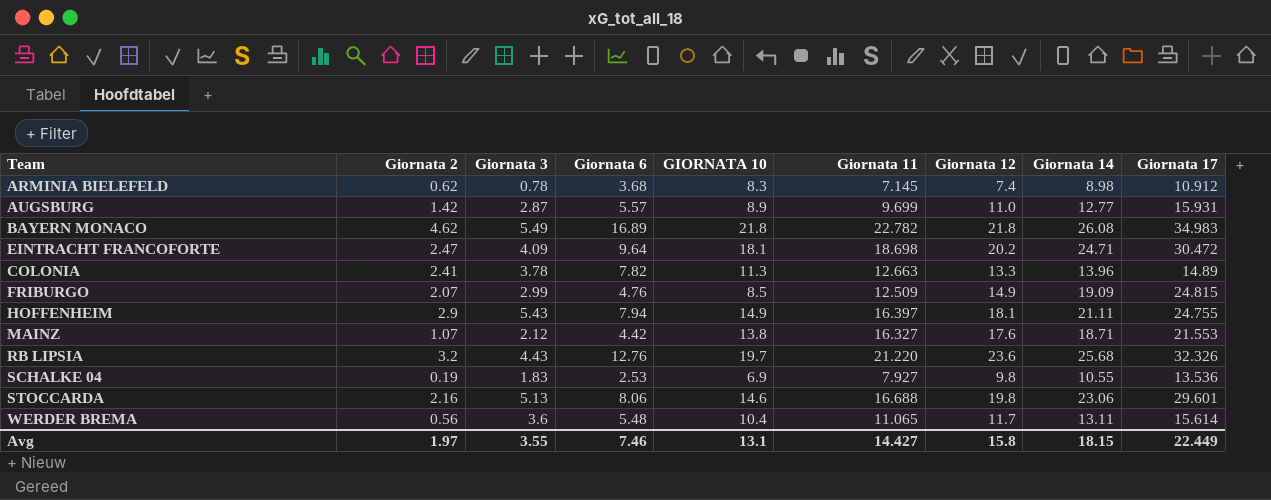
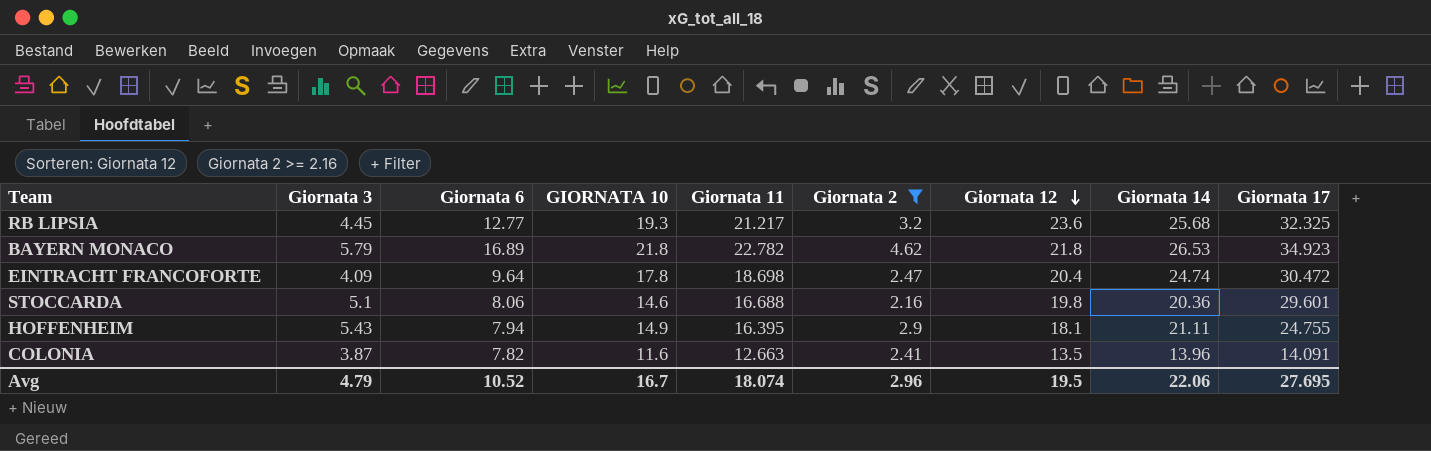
filter: none -> Giornata 2 >= 2.16
row order: none -> Giornata 12 descending
column Giornata 2 | position: 2 -> 6
RB LIPSIA | Giornata 3: 4.43 -> 4.45
RB LIPSIA | Giornata 6: 12.76 -> 12.77
RB LIPSIA | GIORNATA 10: 19.7 -> 19.3
RB LIPSIA | Giornata 11: 21.220 -> 21.217
RB LIPSIA | Giornata 17: 32.326 -> 32.325
BAYERN MONACO | Giornata 3: 5.49 -> 5.79
BAYERN MONACO | Giornata 14: 26.08 -> 26.53
BAYERN MONACO | Giornata 17: 34.983 -> 34.923
EINTRACHT FRANCOFORTE | GIORNATA 10: 18.1 -> 17.8
EINTRACHT FRANCOFORTE | Giornata 12: 20.2 -> 20.4
EINTRACHT FRANCOFORTE | Giornata 14: 24.71 -> 24.74
STOCCARDA | Giornata 3: 5.13 -> 5.1
STOCCARDA | Giornata 14: 23.06 -> 20.36
HOFFENHEIM | Giornata 11: 16.397 -> 16.395
COLONIA | Giornata 3: 3.78 -> 3.87
COLONIA | GIORNATA 10: 11.3 -> 11.6
COLONIA | Giornata 12: 13.3 -> 13.5
COLONIA | Giornata 17: 14.89 -> 14.091
Avg | Giornata 3: 3.55 -> 4.79
Avg | Giornata 6: 7.46 -> 10.52
Avg | GIORNATA 10: 13.1 -> 16.7
Avg | Giornata 11: 14.427 -> 18.074
Avg | Giornata 2: 1.97 -> 2.96
Avg | Giornata 12: 15.8 -> 19.5
Avg | Giornata 14: 18.15 -> 22.06
Avg | Giornata 17: 22.449 -> 27.695

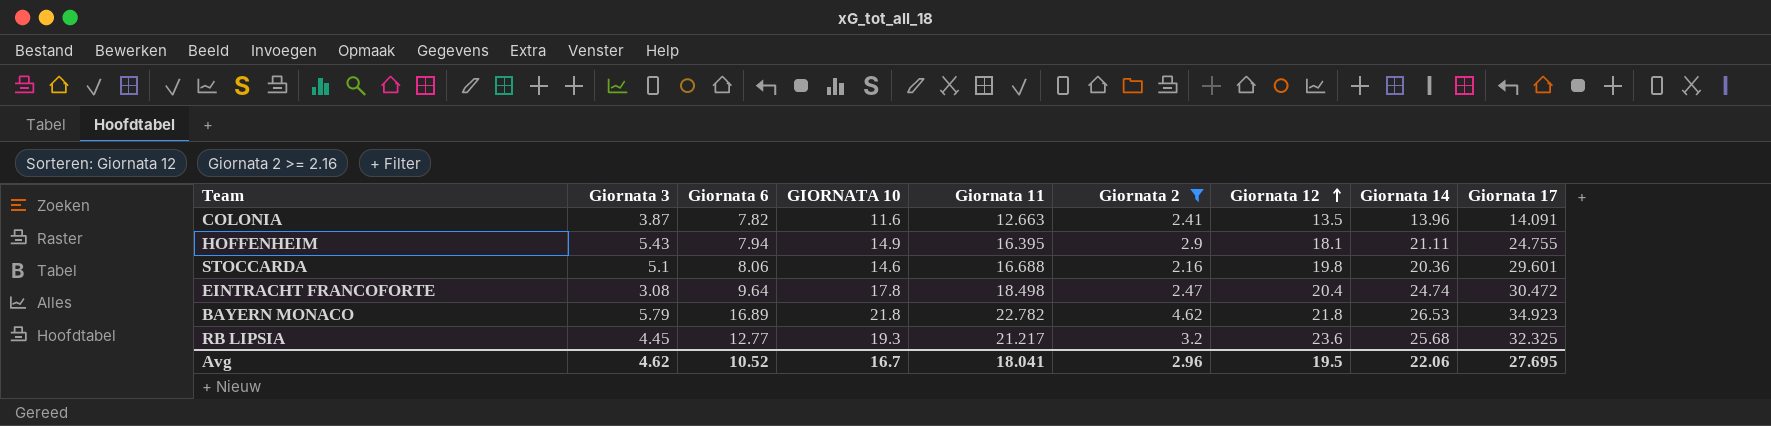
row order: Giornata 12 descending -> Giornata 12 ascending
EINTRACHT FRANCOFORTE | Giornata 3: 4.09 -> 3.08
EINTRACHT FRANCOFORTE | Giornata 11: 18.698 -> 18.498
Avg | Giornata 3: 4.79 -> 4.62
Avg | Giornata 11: 18.074 -> 18.041

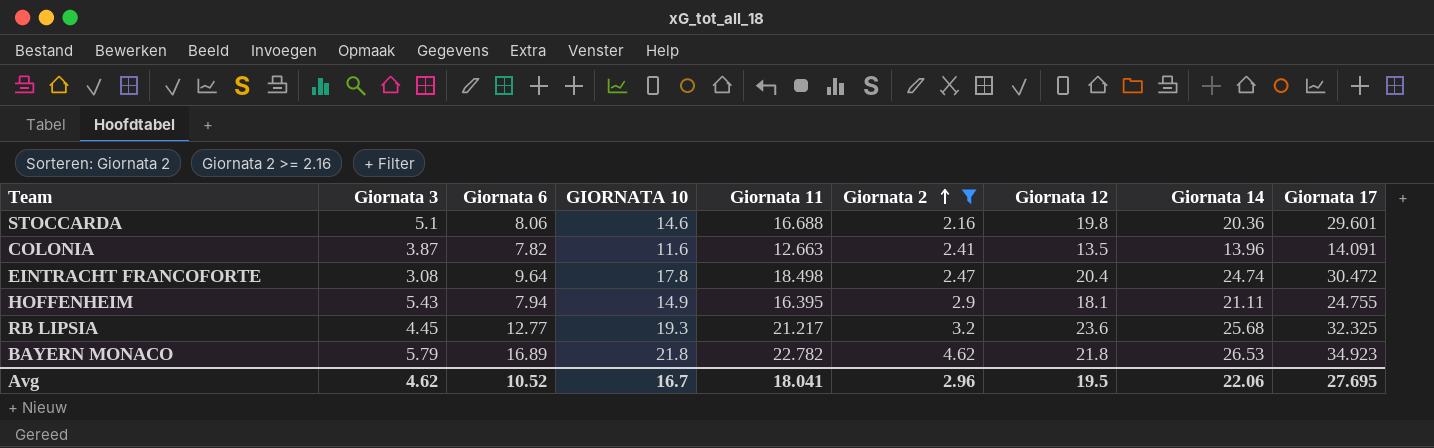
row order: Giornata 12 ascending -> Giornata 2 ascending

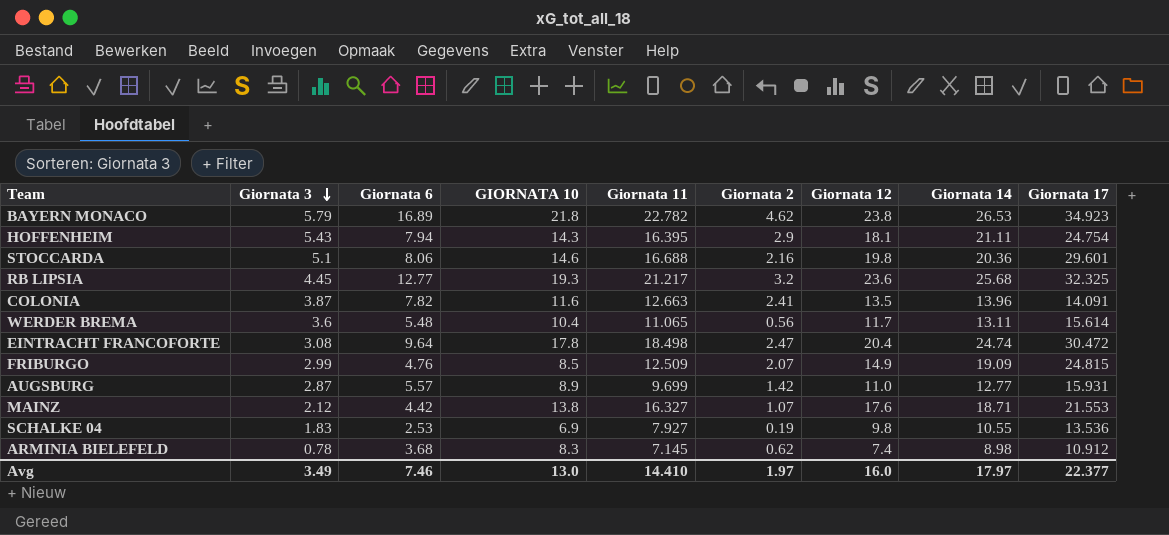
filter: Giornata 2 >= 2.16 -> none
row order: Giornata 2 ascending -> Giornata 3 descending
BAYERN MONACO | Giornata 12: 21.8 -> 23.8
HOFFENHEIM | GIORNATA 10: 14.9 -> 14.3
HOFFENHEIM | Giornata 17: 24.755 -> 24.754
Avg | Giornata 3: 4.62 -> 3.49
Avg | Giornata 6: 10.52 -> 7.46
Avg | GIORNATA 10: 16.7 -> 13.0
Avg | Giornata 11: 18.041 -> 14.410
Avg | Giornata 2: 2.96 -> 1.97
Avg | Giornata 12: 19.5 -> 16.0
Avg | Giornata 14: 22.06 -> 17.97
Avg | Giornata 17: 27.695 -> 22.377

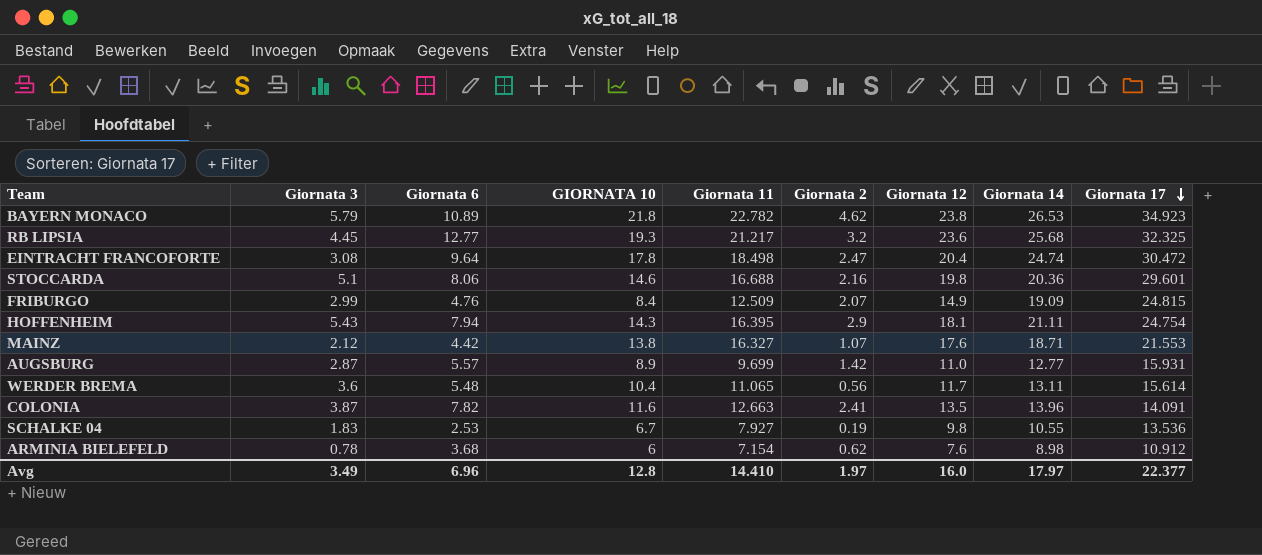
row order: Giornata 3 descending -> Giornata 17 descending
BAYERN MONACO | Giornata 6: 16.89 -> 10.89
FRIBURGO | GIORNATA 10: 8.5 -> 8.4
SCHALKE 04 | GIORNATA 10: 6.9 -> 6.7
ARMINIA BIELEFELD | GIORNATA 10: 8.3 -> 6
ARMINIA BIELEFELD | Giornata 11: 7.145 -> 7.154
ARMINIA BIELEFELD | Giornata 12: 7.4 -> 7.6
Avg | Giornata 6: 7.46 -> 6.96
Avg | GIORNATA 10: 13.0 -> 12.8

